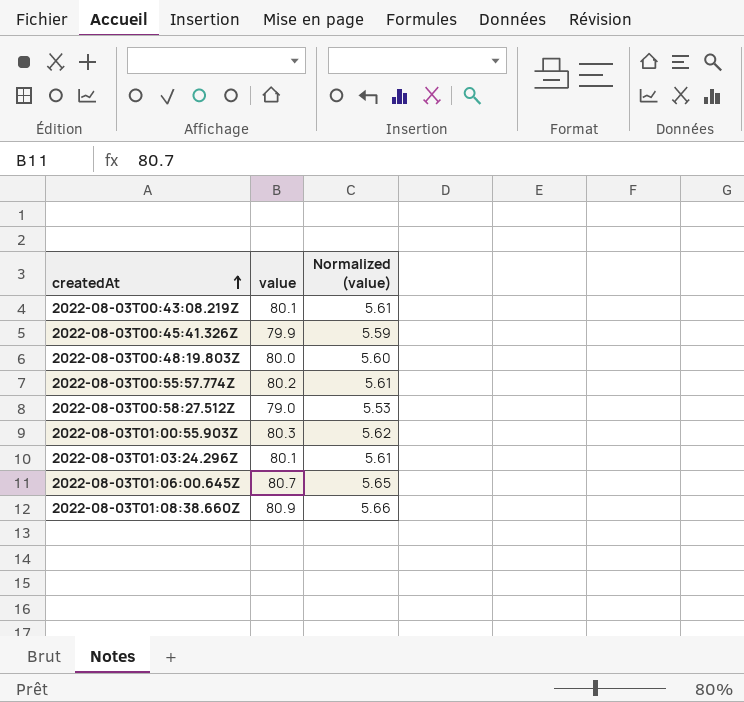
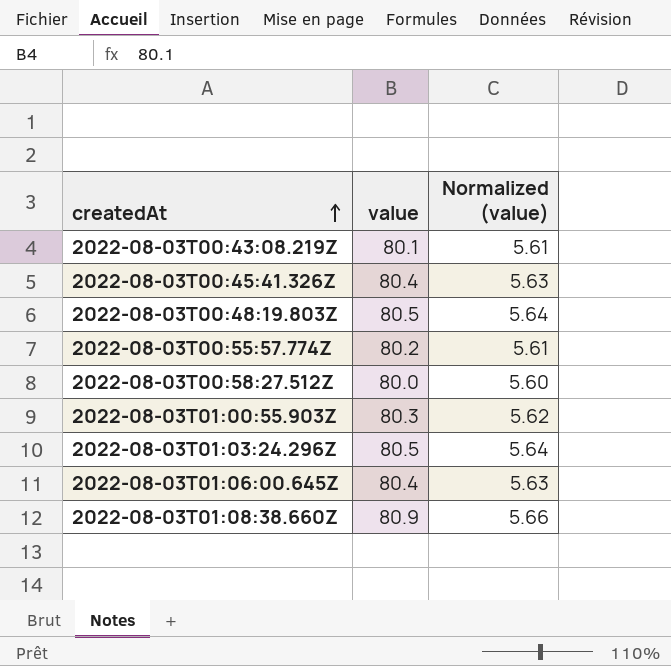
2022-08-03T00:45:41.326Z | value: 79.9 -> 80.4
2022-08-03T00:45:41.326Z | Normalized (value): 5.59 -> 5.63
2022-08-03T00:48:19.803Z | value: 80.0 -> 80.5
2022-08-03T00:48:19.803Z | Normalized (value): 5.60 -> 5.64
2022-08-03T00:58:27.512Z | value: 79.0 -> 80.0
2022-08-03T00:58:27.512Z | Normalized (value): 5.53 -> 5.60
2022-08-03T01:03:24.296Z | value: 80.1 -> 80.5
2022-08-03T01:03:24.296Z | Normalized (value): 5.61 -> 5.64
2022-08-03T01:06:00.645Z | value: 80.7 -> 80.4
2022-08-03T01:06:00.645Z | Normalized (value): 5.65 -> 5.63

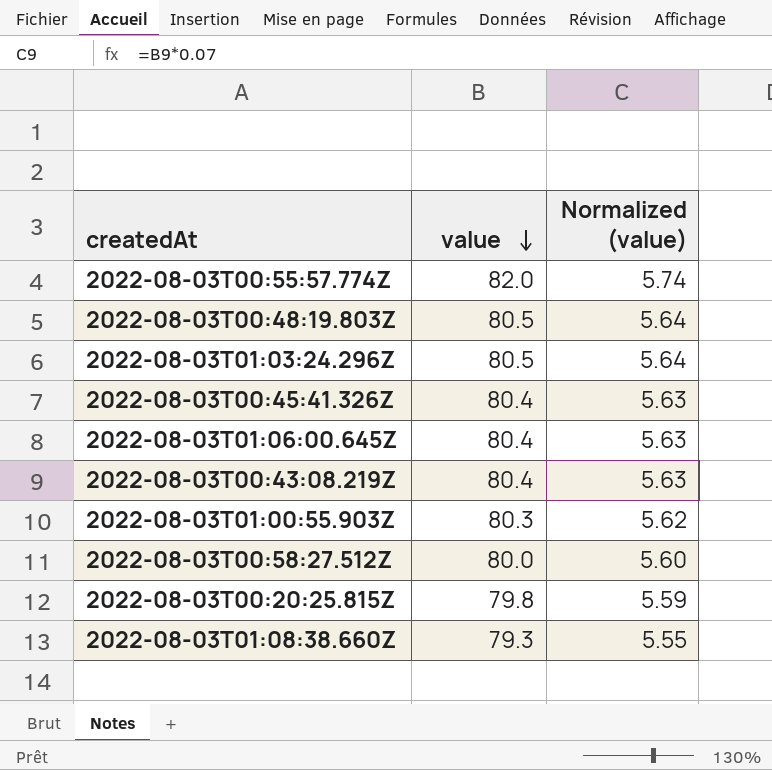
row order: createdAt ascending -> value descending
2022-08-03T00:55:57.774Z | value: 80.2 -> 82.0
2022-08-03T00:55:57.774Z | Normalized (value): 5.61 -> 5.74
2022-08-03T00:43:08.219Z | value: 80.1 -> 80.4
2022-08-03T00:43:08.219Z | Normalized (value): 5.61 -> 5.63
row 2022-08-03T00:20:25.815Z: none -> 79.8 | 5.59
2022-08-03T01:08:38.660Z | value: 80.9 -> 79.3
2022-08-03T01:08:38.660Z | Normalized (value): 5.66 -> 5.55

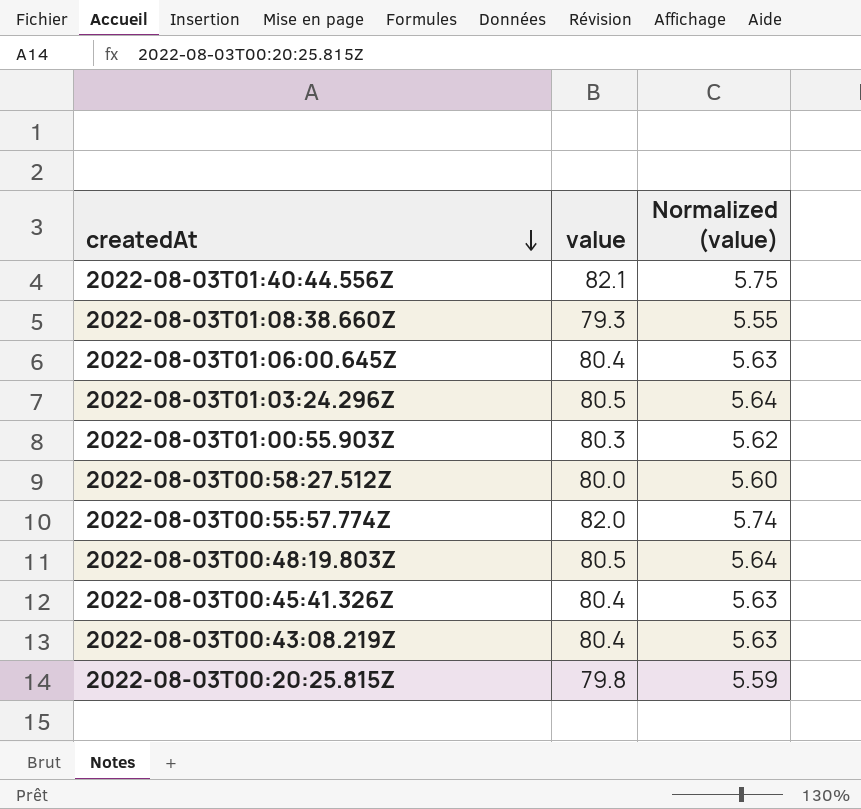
row order: value descending -> createdAt descending
row 2022-08-03T01:40:44.556Z: none -> 82.1 | 5.75

